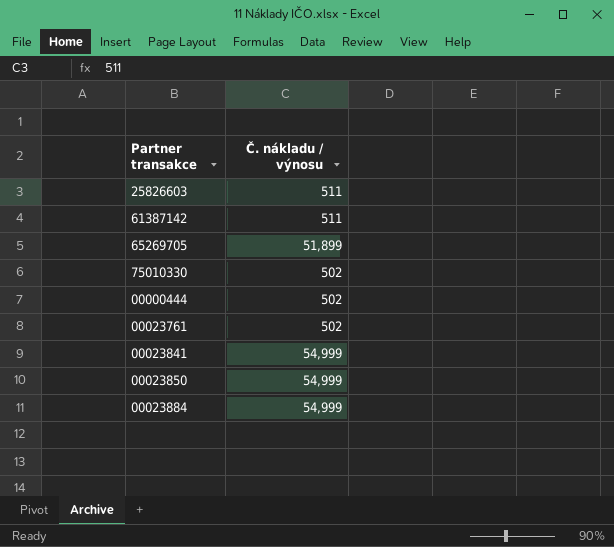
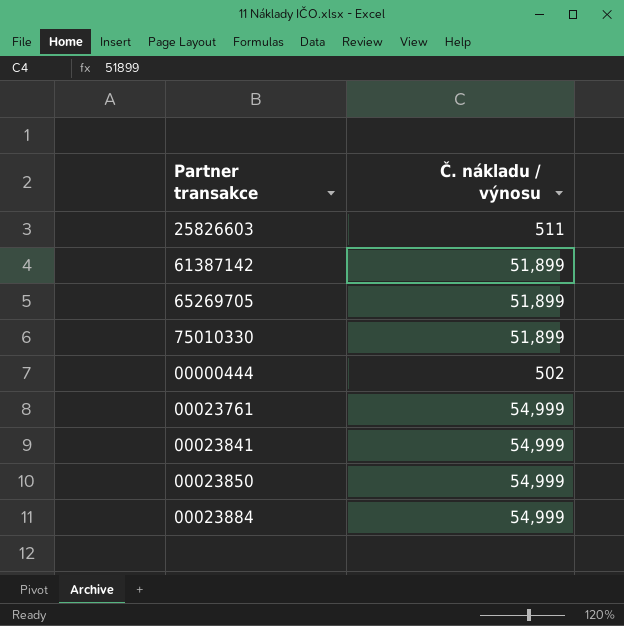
61387142 | Č. nákladu / výnosu: 511 -> 51,899
75010330 | Č. nákladu / výnosu: 502 -> 51,899
00023761 | Č. nákladu / výnosu: 502 -> 54,999

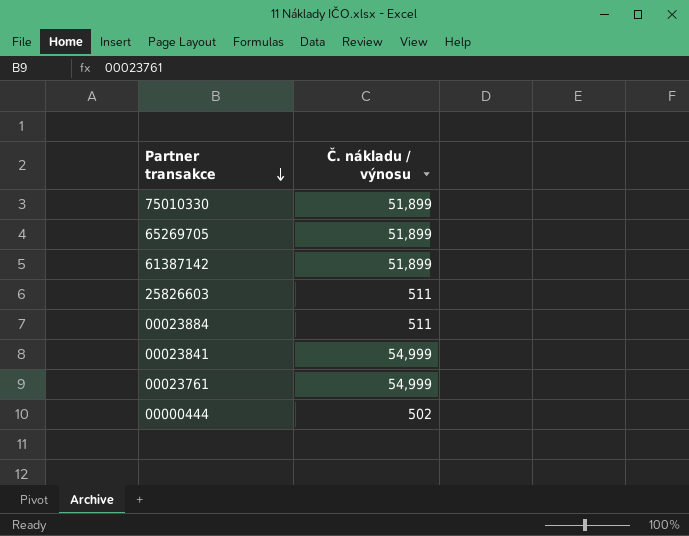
row order: none -> Partner transakce descending
row 00023850: 54,999 -> none
00023884 | Č. nákladu / výnosu: 54,999 -> 511

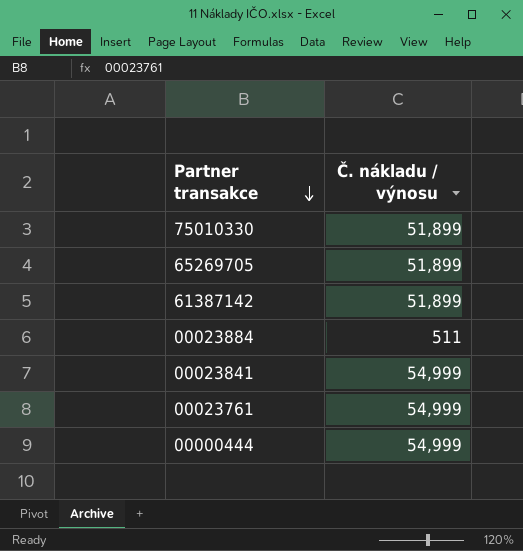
row 25826603: 511 -> none
00000444 | Č. nákladu / výnosu: 502 -> 54,999

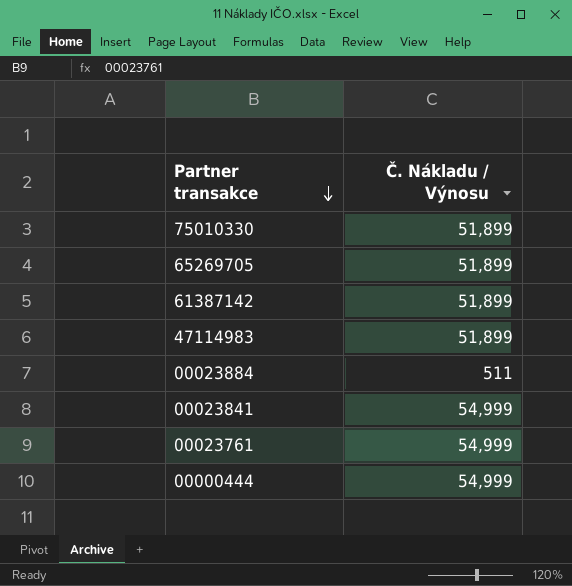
column name: Č. nákladu / výnosu -> Č. Nákladu / Výnosu
row 47114983: none -> 51,899

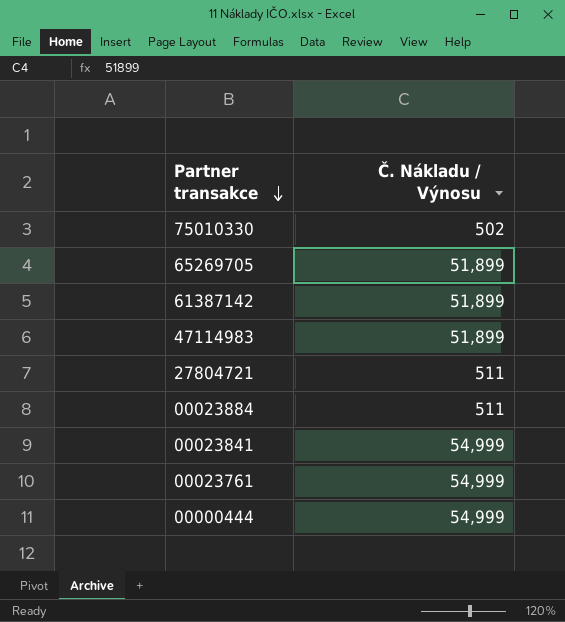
75010330 | Č. Nákladu / Výnosu: 51,899 -> 502
row 27804721: none -> 511

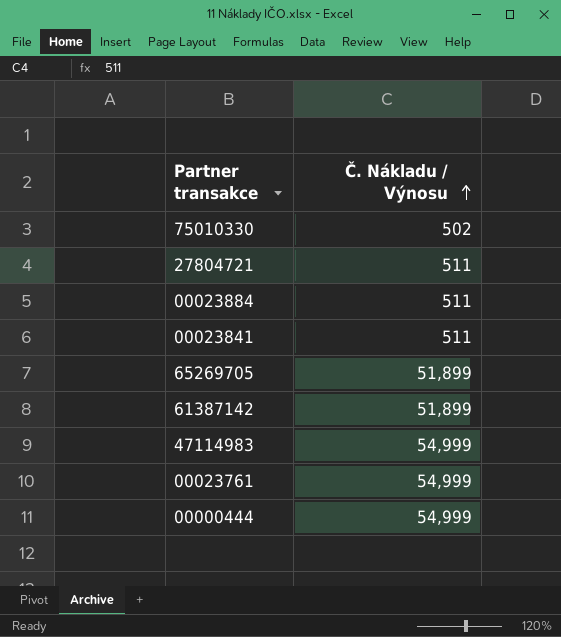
row order: Partner transakce descending -> Č. Nákladu / Výnosu ascending
00023841 | Č. Nákladu / Výnosu: 54,999 -> 511
47114983 | Č. Nákladu / Výnosu: 51,899 -> 54,999

